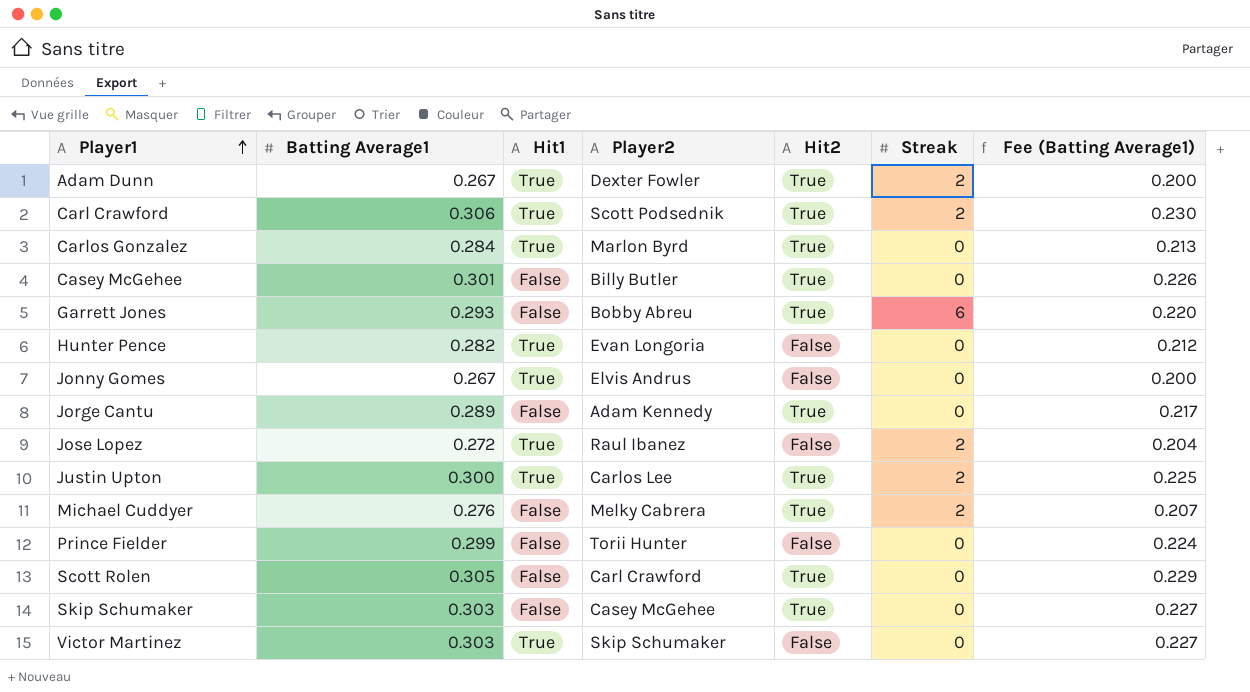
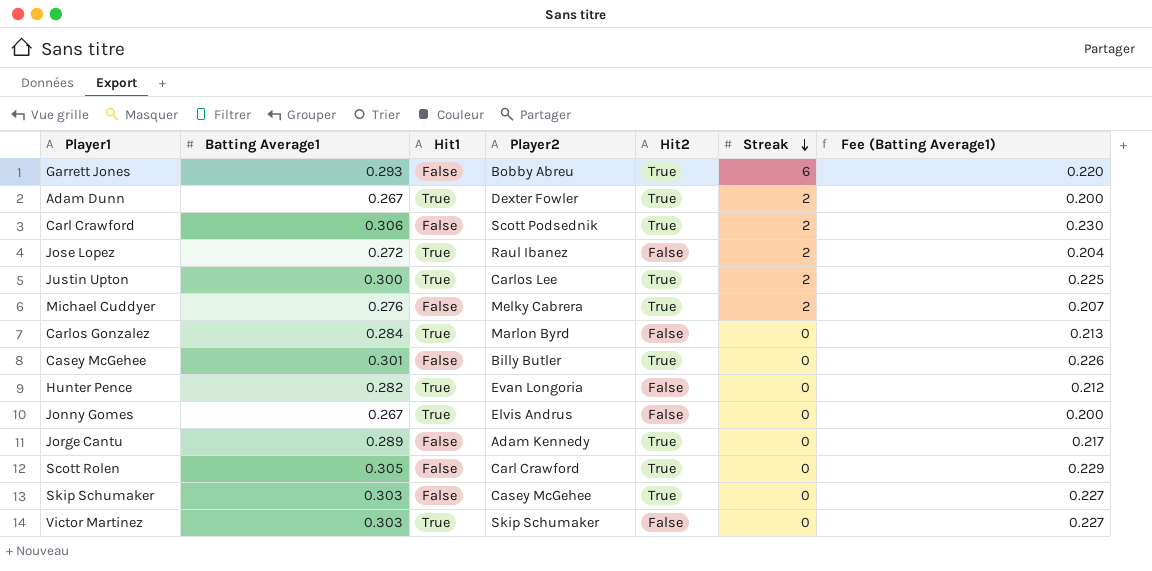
row order: Player1 ascending -> Streak descending
row Prince Fielder: 0.299 | False | Torii Hunter | False | 0 | 0.224 -> none
Carl Crawford | Hit1: True -> False
Carlos Gonzalez | Hit2: True -> False

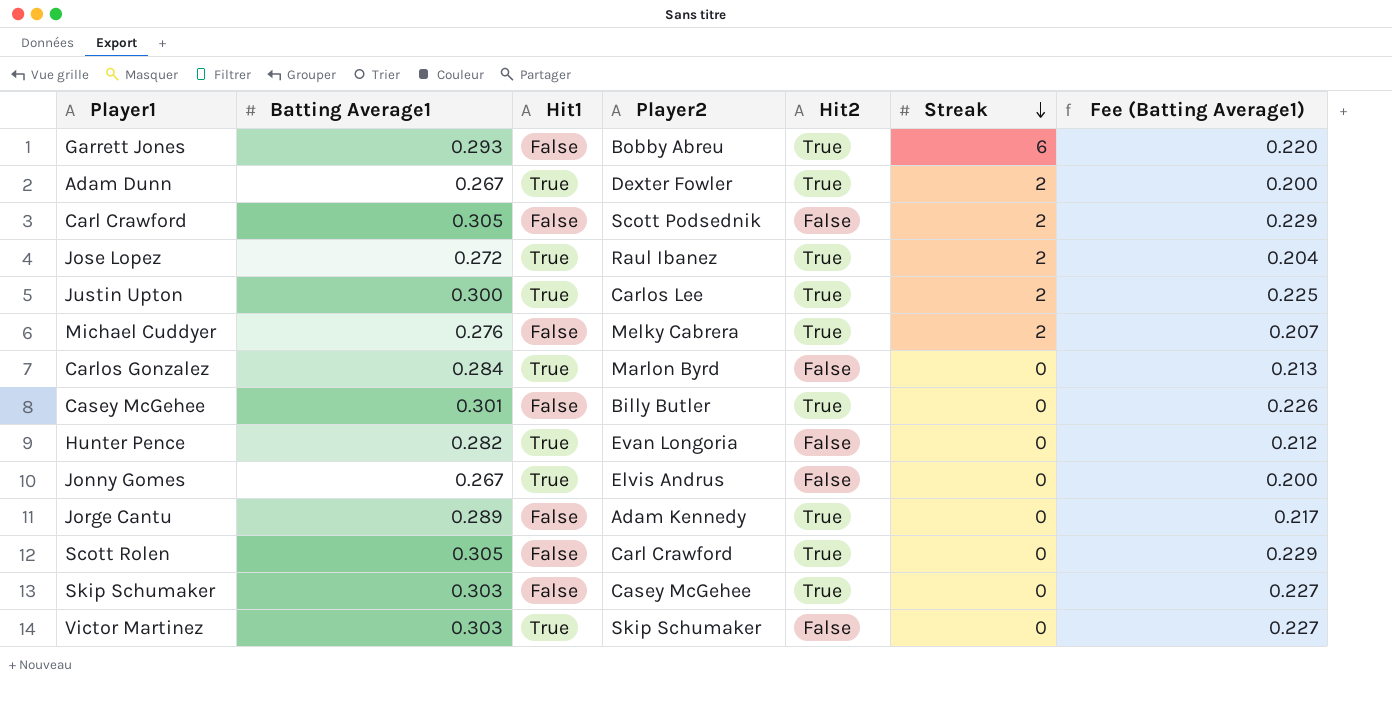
Carl Crawford | Batting Average1: 0.306 -> 0.305
Carl Crawford | Hit2: True -> False
Carl Crawford | Fee (Batting Average1): 0.230 -> 0.229
Jose Lopez | Hit2: False -> True

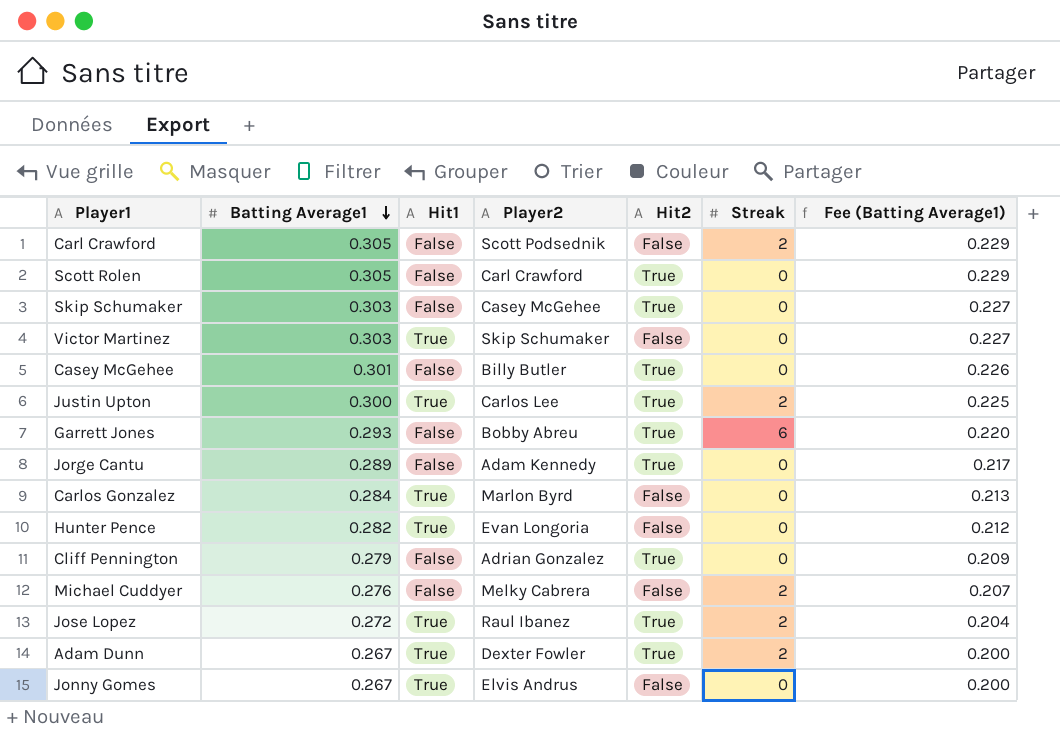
row order: Streak descending -> Batting Average1 descending
row Cliff Pennington: none -> 0.279 | False | Adrian Gonzalez | True | 0 | 0.209
Michael Cuddyer | Hit2: True -> False

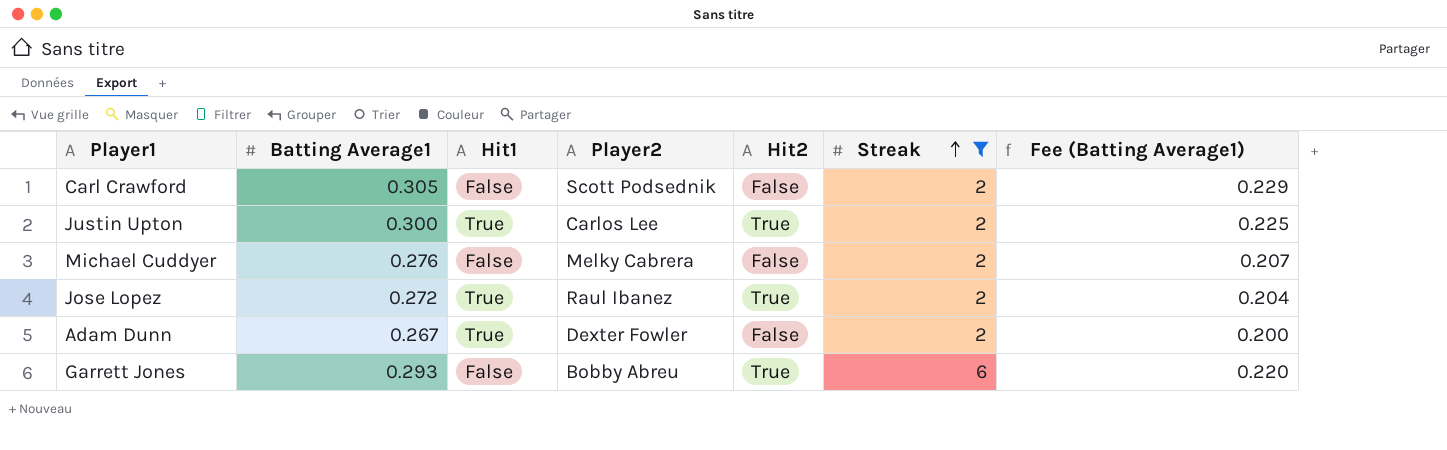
filter: none -> Streak != 0
row order: Batting Average1 descending -> Streak ascending
Adam Dunn | Hit2: True -> False

